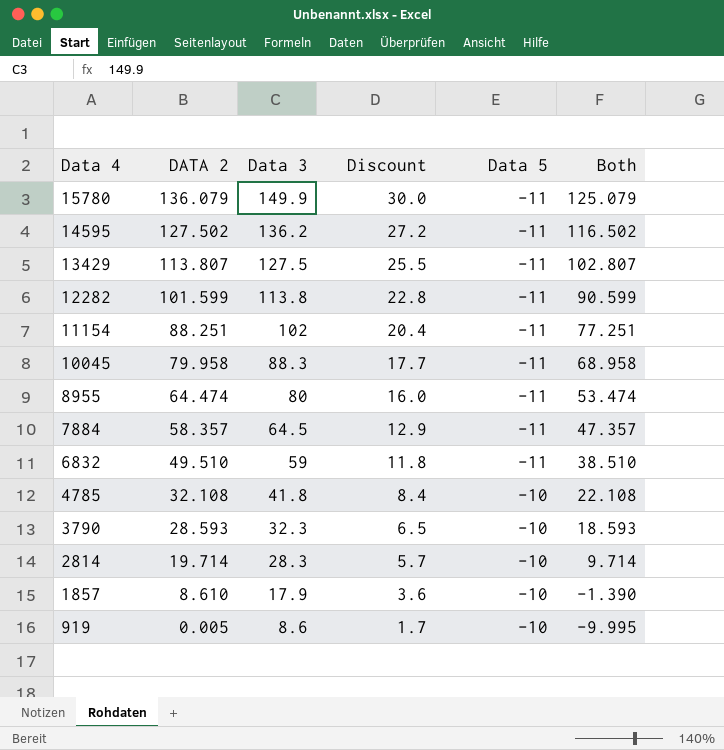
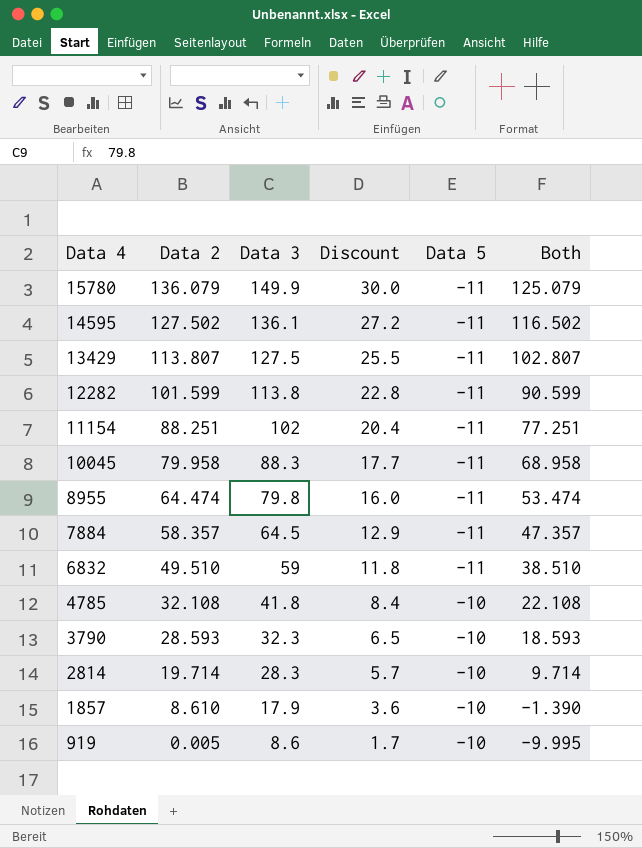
column name: DATA 2 -> Data 2
14595 | Data 3: 136.2 -> 136.1
8955 | Data 3: 80 -> 79.8

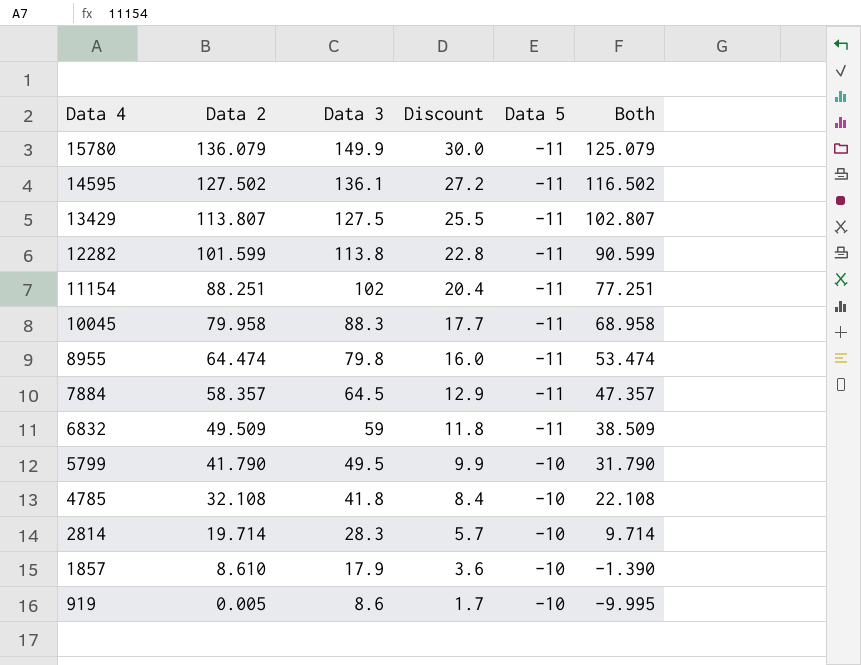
row 3790: 28.593 | 32.3 | 6.5 | -10 | 18.593 -> none
6832 | Data 2: 49.510 -> 49.509
6832 | Both: 38.510 -> 38.509
row 5799: none -> 41.790 | 49.5 | 9.9 | -10 | 31.790

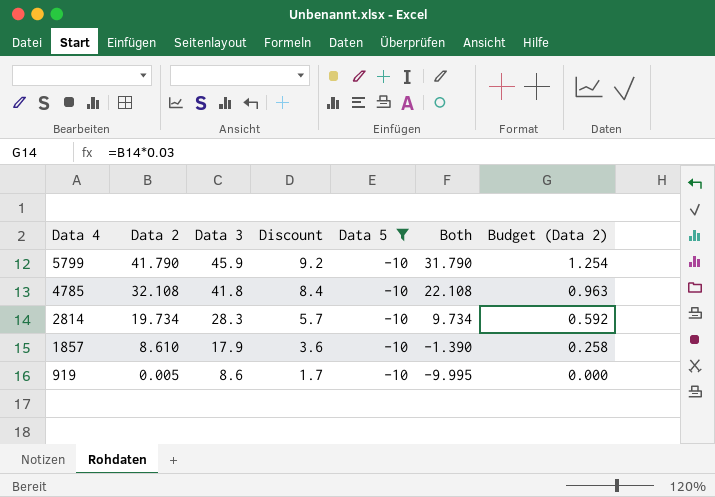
filter: none -> Data 5 = -10
column Budget (Data 2) | formula: none -> [Data 2] * 0.03
5799 | Data 3: 49.5 -> 45.9
5799 | Discount: 9.9 -> 9.2
2814 | Data 2: 19.714 -> 19.734
2814 | Both: 9.714 -> 9.734

